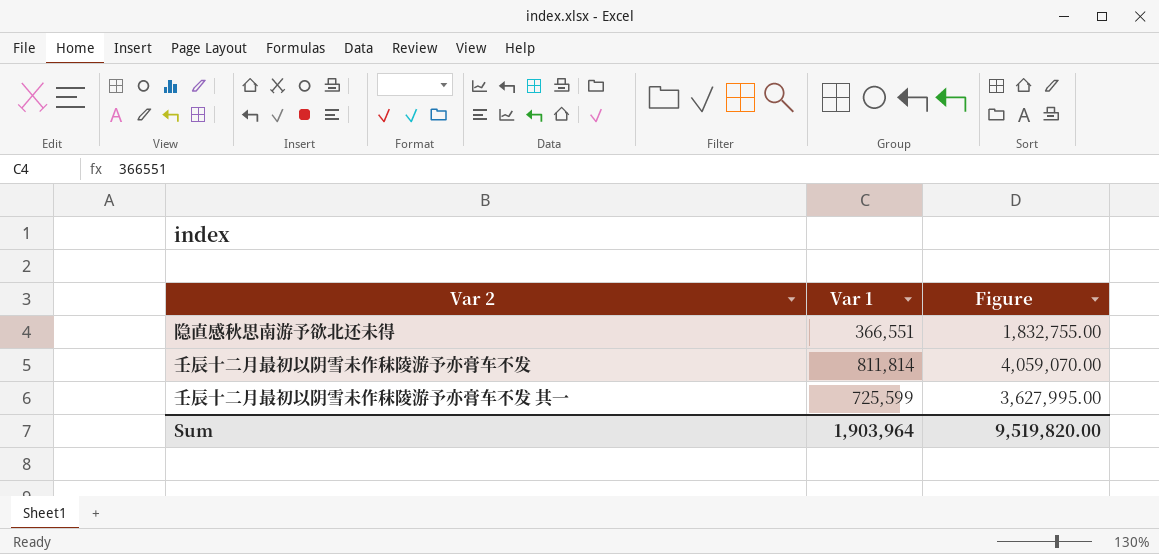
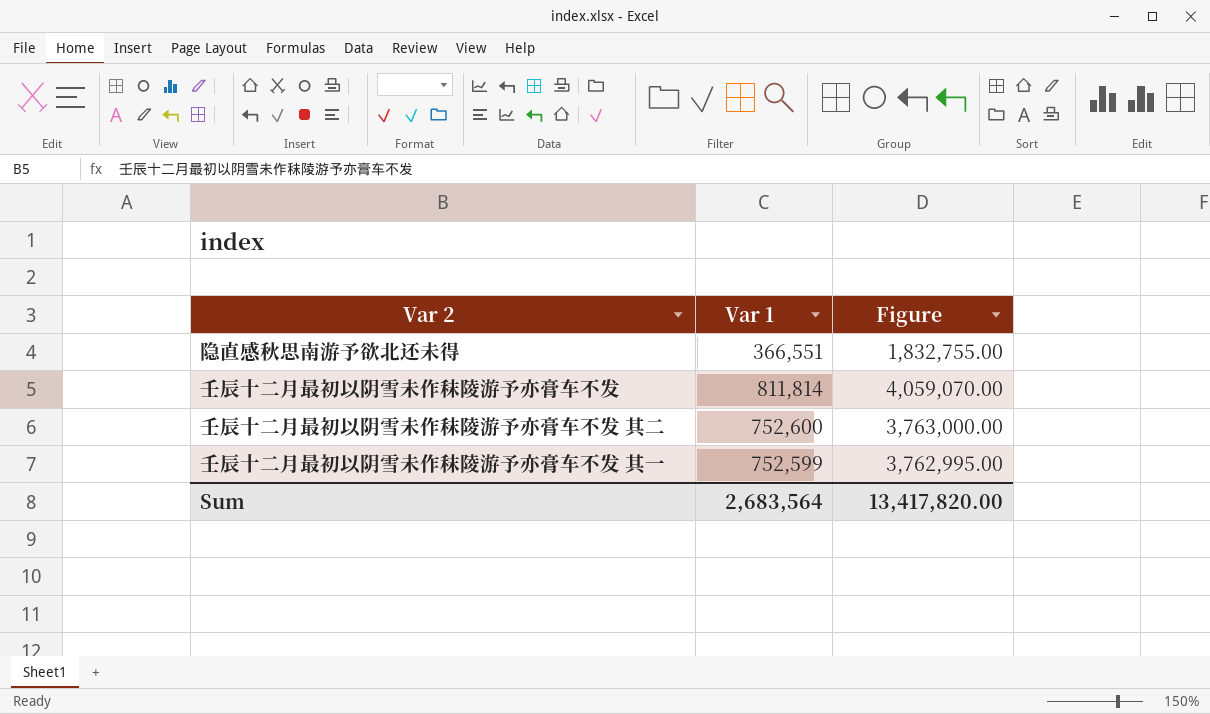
row 壬辰十二月最初以阴雪未作秣陵游予亦膏车不发 其二: none -> 752,600 | 3,763,000.00
壬辰十二月最初以阴雪未作秣陵游予亦膏车不发 其一 | Var 1: 725,599 -> 752,599
壬辰十二月最初以阴雪未作秣陵游予亦膏车不发 其一 | Figure: 3,627,995.00 -> 3,762,995.00
Sum | Var 1: 1,903,964 -> 2,683,564
Sum | Figure: 9,519,820.00 -> 13,417,820.00

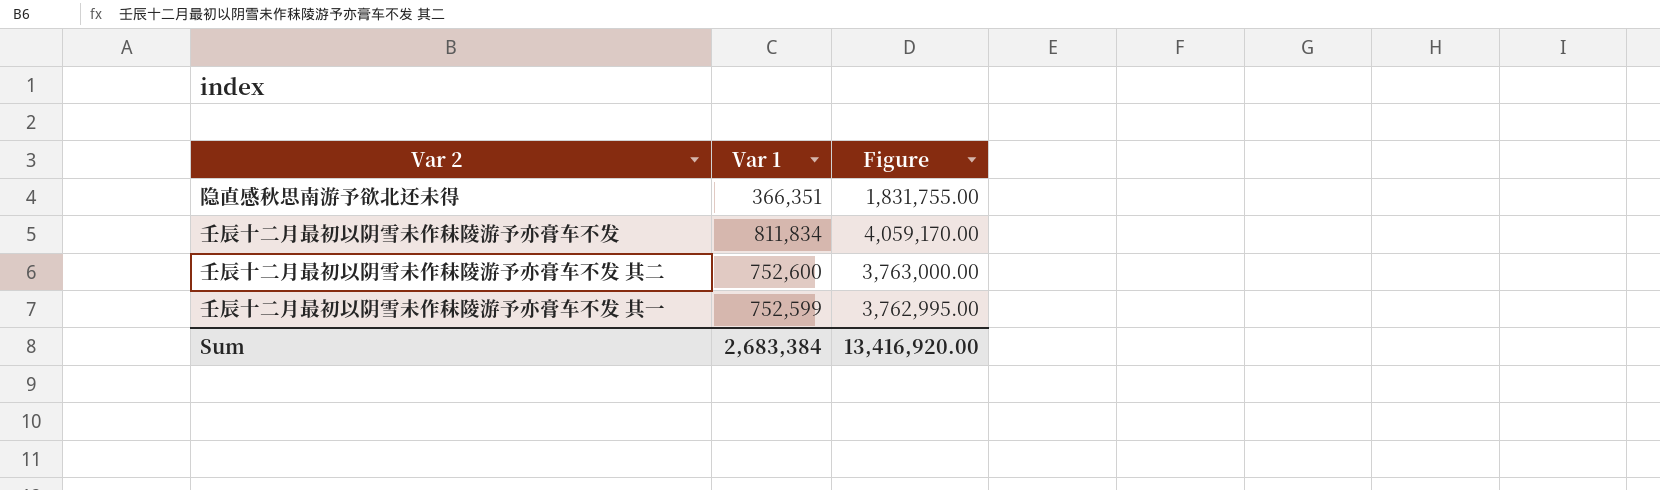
隐直感秋思南游予欲北还未得 | Var 1: 366,551 -> 366,351
隐直感秋思南游予欲北还未得 | Figure: 1,832,755.00 -> 1,831,755.00
壬辰十二月最初以阴雪未作秣陵游予亦膏车不发 | Var 1: 811,814 -> 811,834
壬辰十二月最初以阴雪未作秣陵游予亦膏车不发 | Figure: 4,059,070.00 -> 4,059,170.00
Sum | Var 1: 2,683,564 -> 2,683,384
Sum | Figure: 13,417,820.00 -> 13,416,920.00

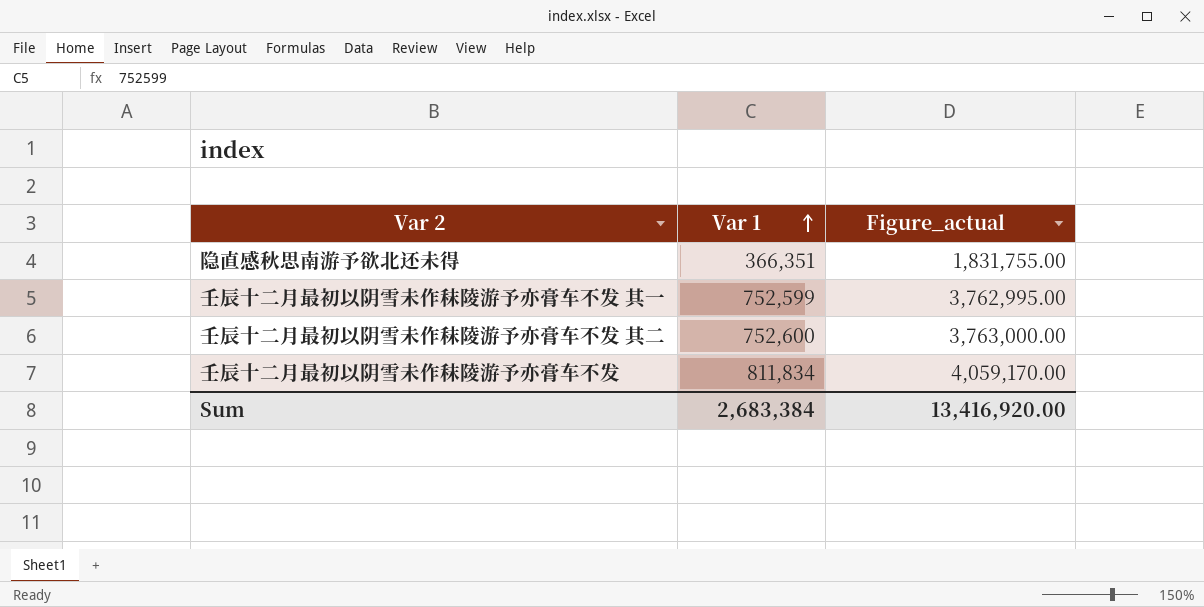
row order: none -> Var 1 ascending
column name: Figure -> Figure_actual

